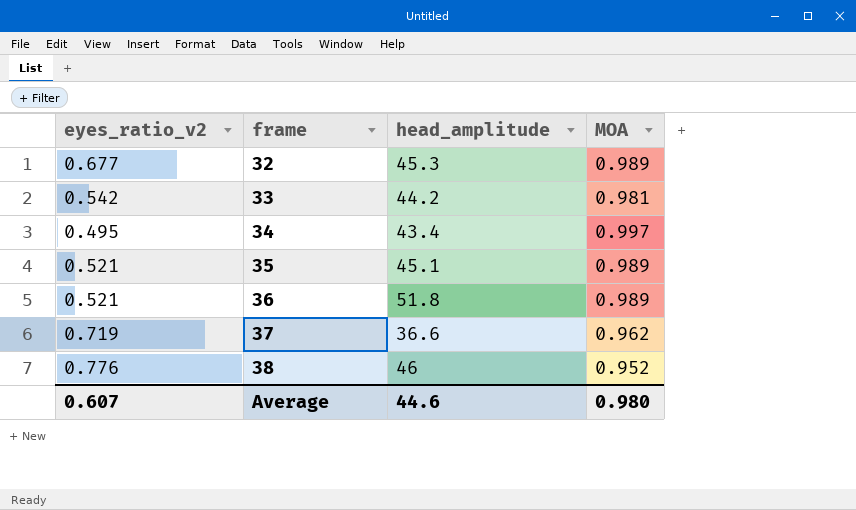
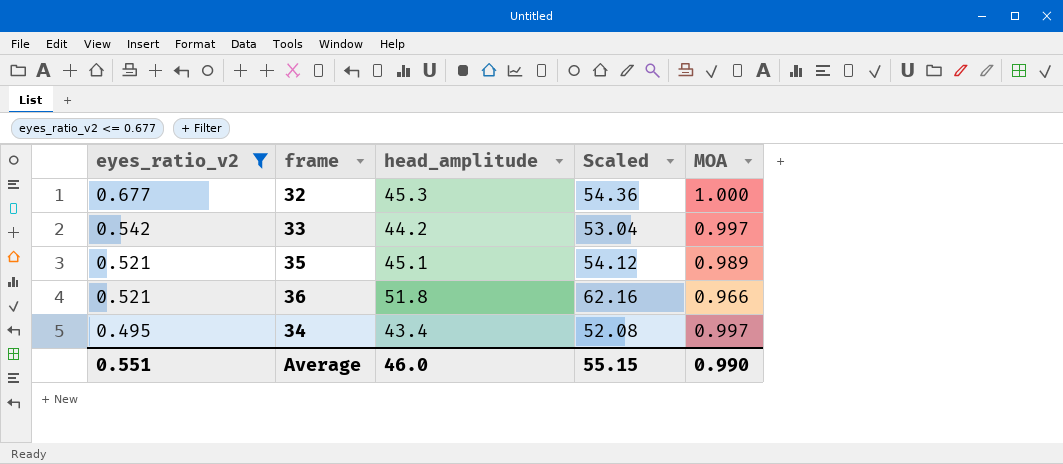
filter: none -> eyes_ratio_v2 <= 0.677
row order: frame ascending -> eyes_ratio_v2 descending
column Scaled | formula: none -> [head_amplitude] * 1.2
32 | MOA: 0.989 -> 1.000
33 | MOA: 0.981 -> 0.997
36 | MOA: 0.989 -> 0.966
Average | eyes_ratio_v2: 0.607 -> 0.551
Average | head_amplitude: 44.6 -> 46.0
Average | MOA: 0.980 -> 0.990

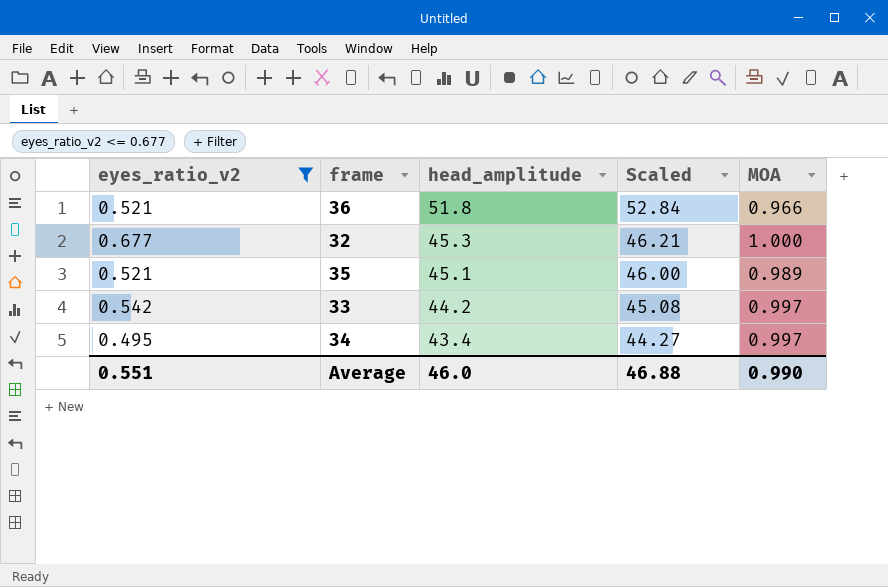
row order: eyes_ratio_v2 descending -> head_amplitude descending
column Scaled | formula: [head_amplitude] * 1.2 -> [head_amplitude] * 1.02
Average | Scaled: 55.15 -> 46.88

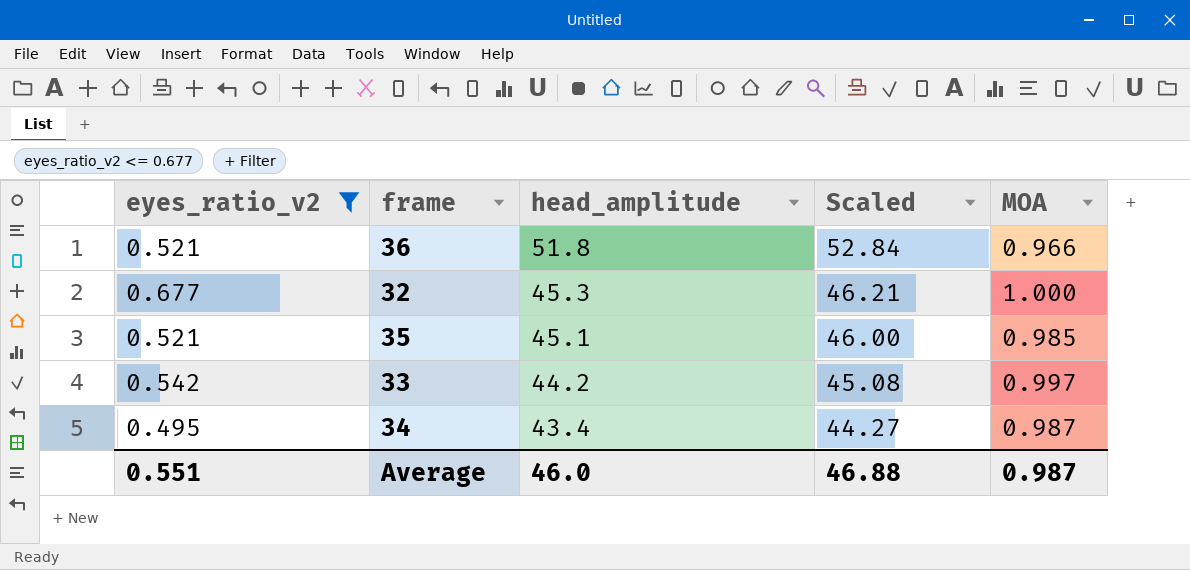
35 | MOA: 0.989 -> 0.985
34 | MOA: 0.997 -> 0.987
Average | MOA: 0.990 -> 0.987

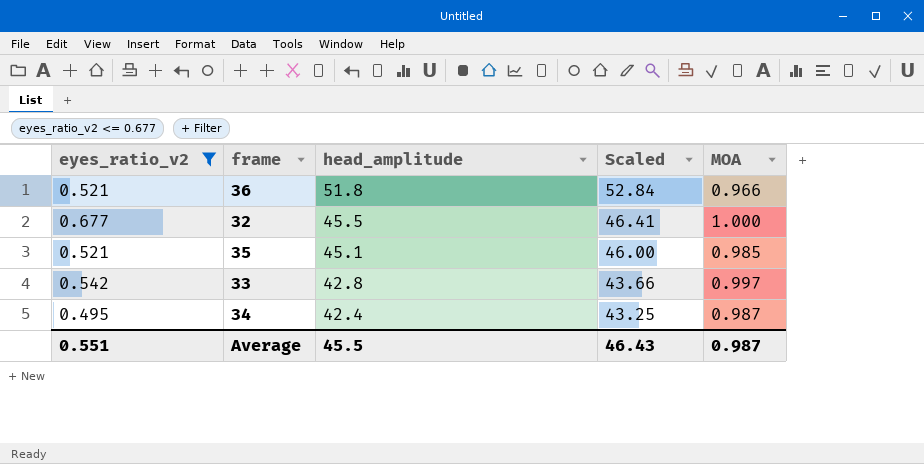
32 | head_amplitude: 45.3 -> 45.5
32 | Scaled: 46.21 -> 46.41
33 | head_amplitude: 44.2 -> 42.8
33 | Scaled: 45.08 -> 43.66
34 | head_amplitude: 43.4 -> 42.4
34 | Scaled: 44.27 -> 43.25
Average | head_amplitude: 46.0 -> 45.5
Average | Scaled: 46.88 -> 46.43

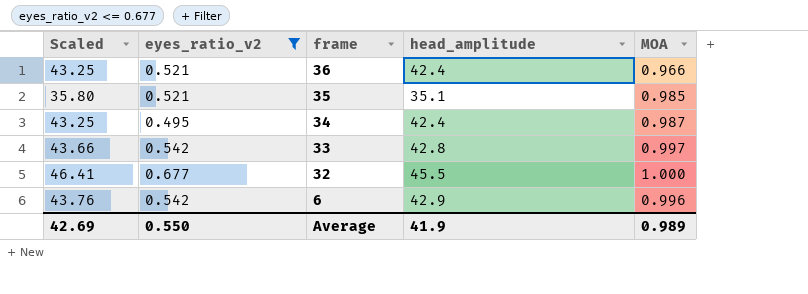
row order: head_amplitude descending -> frame descending
column Scaled | position: 4 -> 1
36 | Scaled: 52.84 -> 43.25
36 | head_amplitude: 51.8 -> 42.4
35 | Scaled: 46.00 -> 35.80
35 | head_amplitude: 45.1 -> 35.1
row 6: none -> 43.76 | 0.542 | 42.9 | 0.996
Average | Scaled: 46.43 -> 42.69
Average | eyes_ratio_v2: 0.551 -> 0.550
Average | head_amplitude: 45.5 -> 41.9
Average | MOA: 0.987 -> 0.989

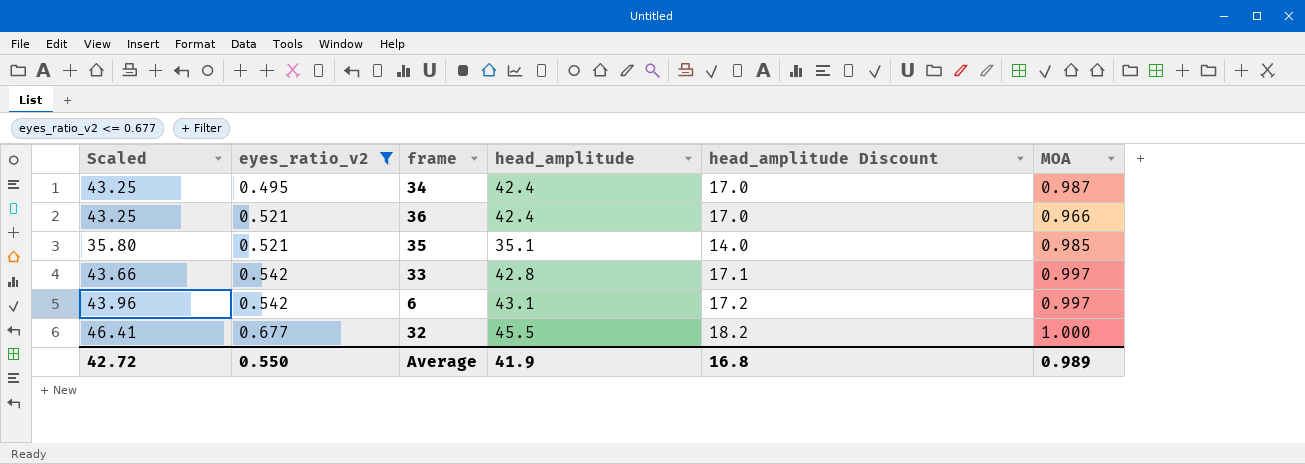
row order: frame descending -> eyes_ratio_v2 ascending
column head_amplitude Discount | formula: none -> [head_amplitude] * 0.4
6 | Scaled: 43.76 -> 43.96
6 | head_amplitude: 42.9 -> 43.1
6 | MOA: 0.996 -> 0.997
Average | Scaled: 42.69 -> 42.72

